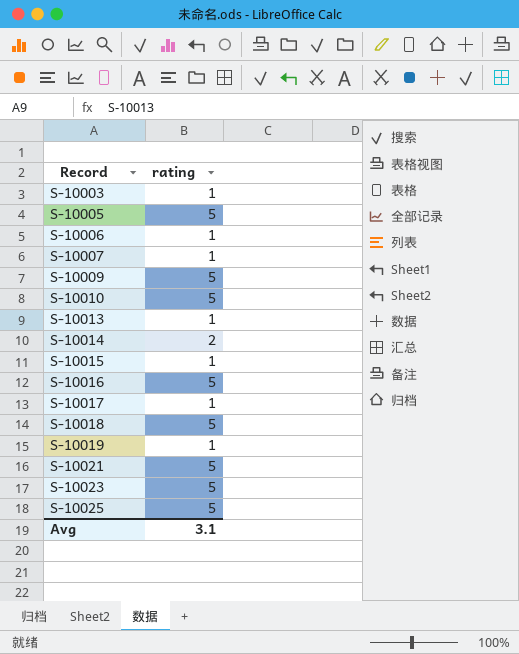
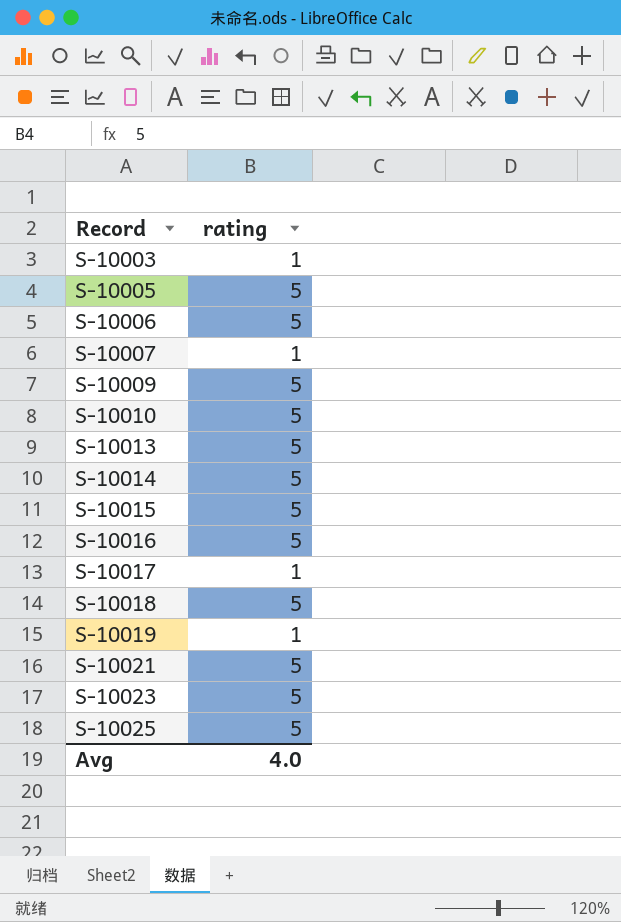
S-10006 | rating: 1 -> 5
S-10013 | rating: 1 -> 5
S-10014 | rating: 2 -> 5
S-10015 | rating: 1 -> 5
Avg | rating: 3.1 -> 4.0

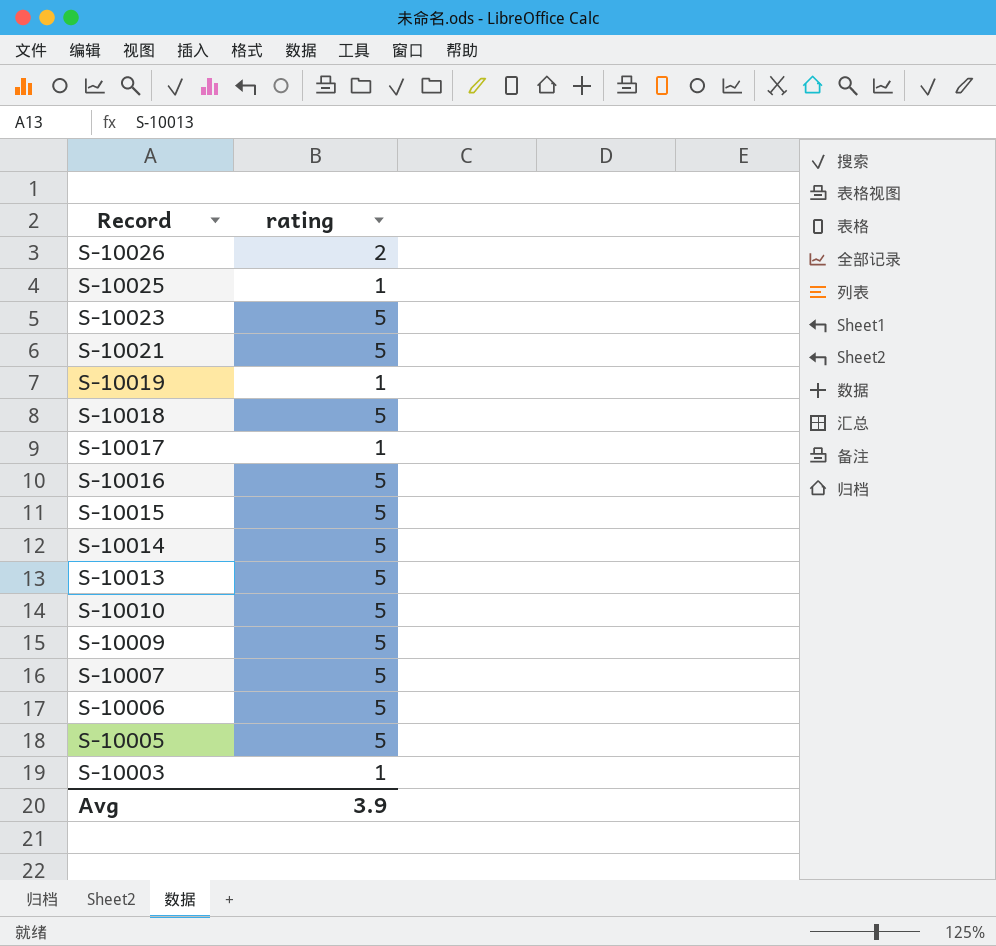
row order: Record ascending -> Record descending
row S-10026: none -> 2
S-10025 | rating: 5 -> 1
S-10007 | rating: 1 -> 5
Avg | rating: 4.0 -> 3.9

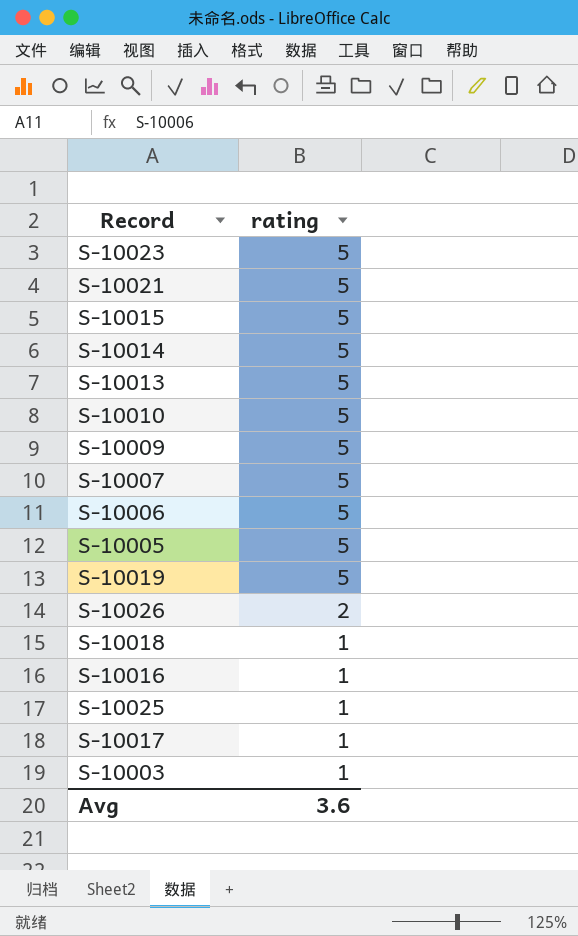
row order: Record descending -> rating descending
S-10019 | rating: 1 -> 5
S-10018 | rating: 5 -> 1
S-10016 | rating: 5 -> 1
Avg | rating: 3.9 -> 3.6

